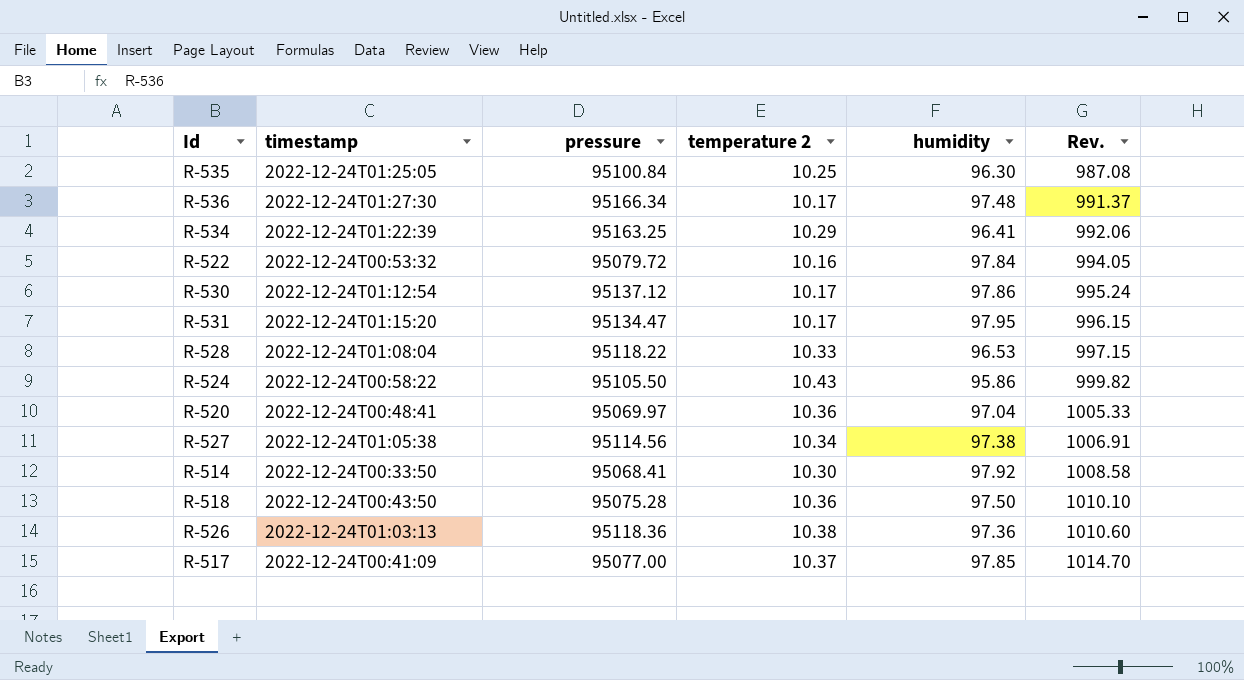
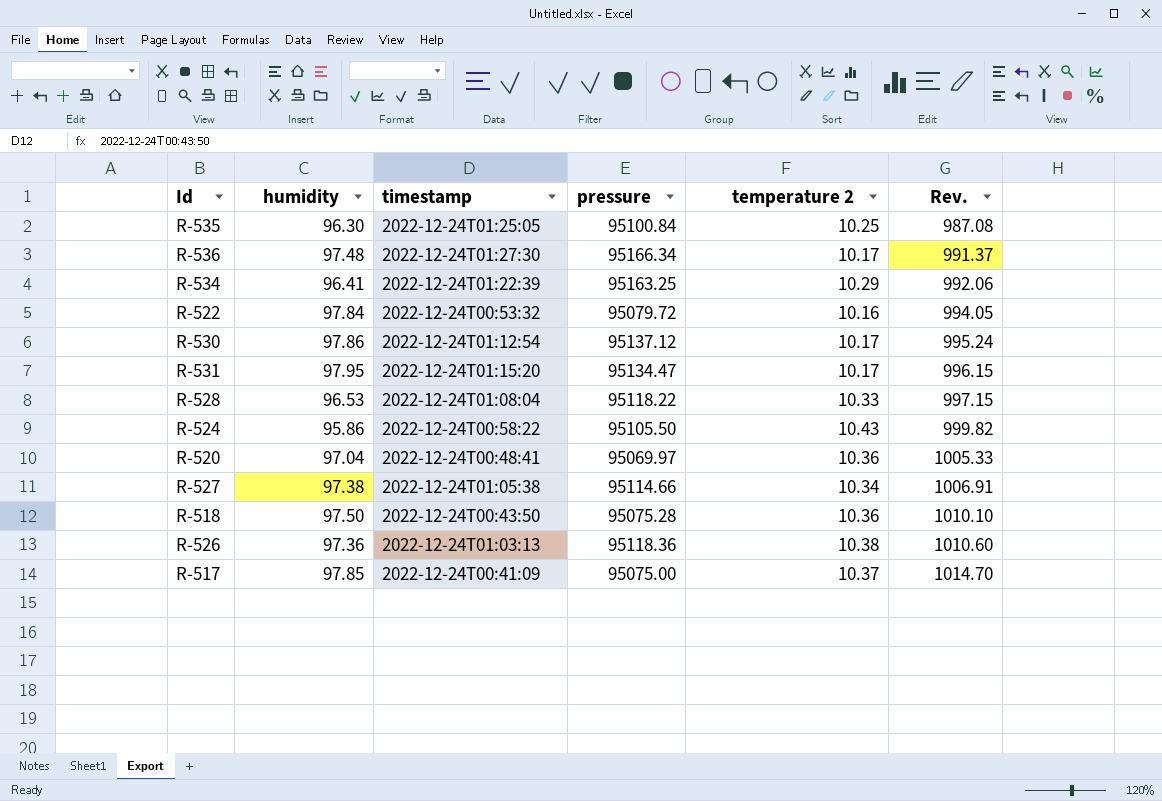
column humidity | position: 5 -> 2
row R-514: 2022-12-24T00:33:50 | 95068.41 | 10.30 | 97.92 | 1008.58 -> none
R-527 | pressure: 95114.56 -> 95114.66
R-517 | pressure: 95077.00 -> 95075.00

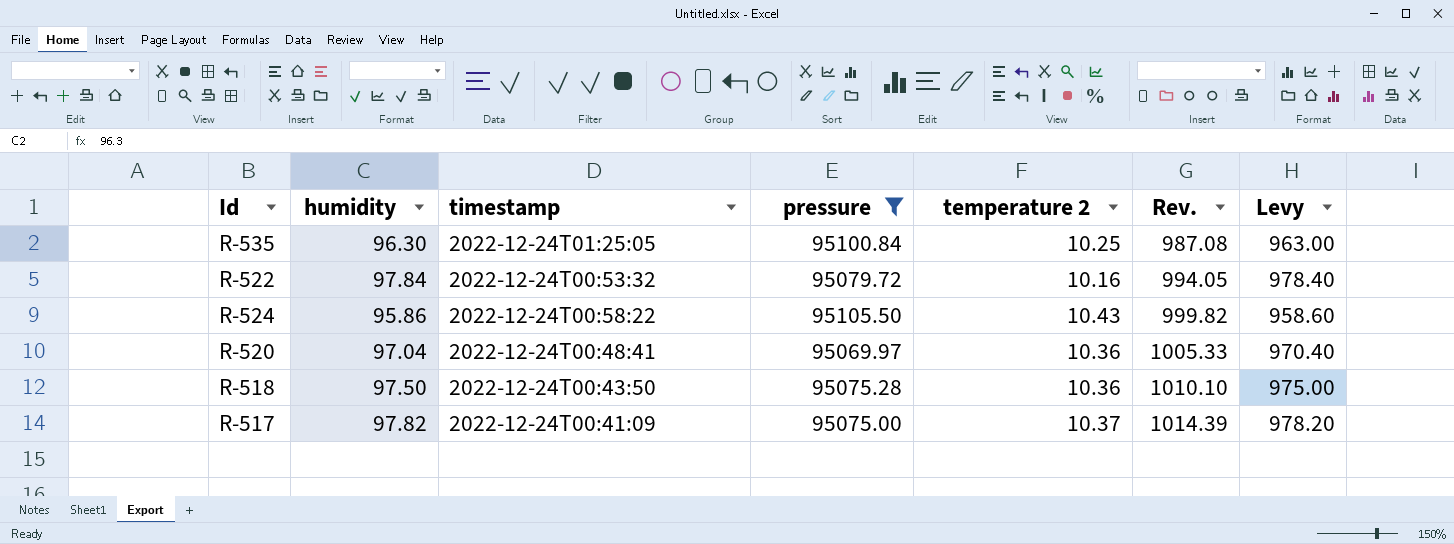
filter: none -> pressure <= 95105.50
column Levy | formula: none -> [humidity] * 10
R-517 | humidity: 97.85 -> 97.82
R-517 | Rev.: 1014.70 -> 1014.39

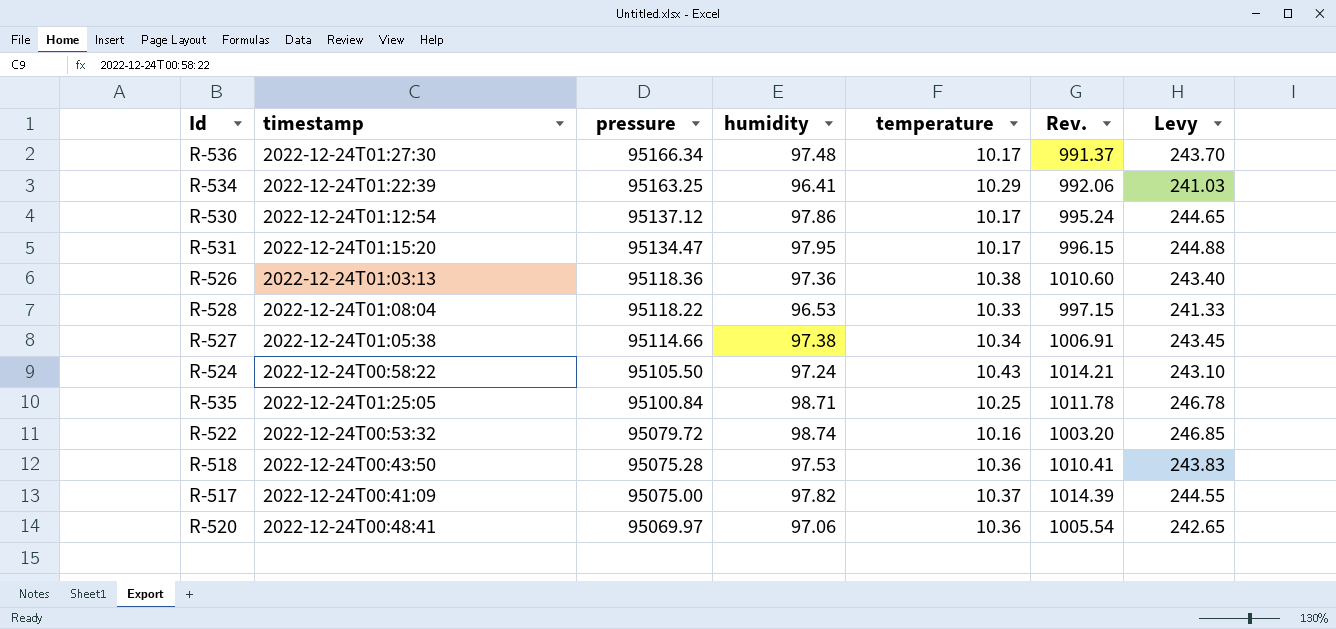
filter: pressure <= 95105.50 -> none
row order: Rev. ascending -> pressure descending
column humidity | position: 2 -> 4
column name: temperature 2 -> temperature
column Levy | formula: [humidity] * 10 -> [humidity] * 2.5
R-524 | humidity: 95.86 -> 97.24
R-524 | Rev.: 999.82 -> 1014.21
R-535 | humidity: 96.30 -> 98.71
R-535 | Rev.: 987.08 -> 1011.78
R-522 | humidity: 97.84 -> 98.74
R-522 | Rev.: 994.05 -> 1003.20
R-518 | humidity: 97.50 -> 97.53
R-518 | Rev.: 1010.10 -> 1010.41
R-520 | humidity: 97.04 -> 97.06
R-520 | Rev.: 1005.33 -> 1005.54

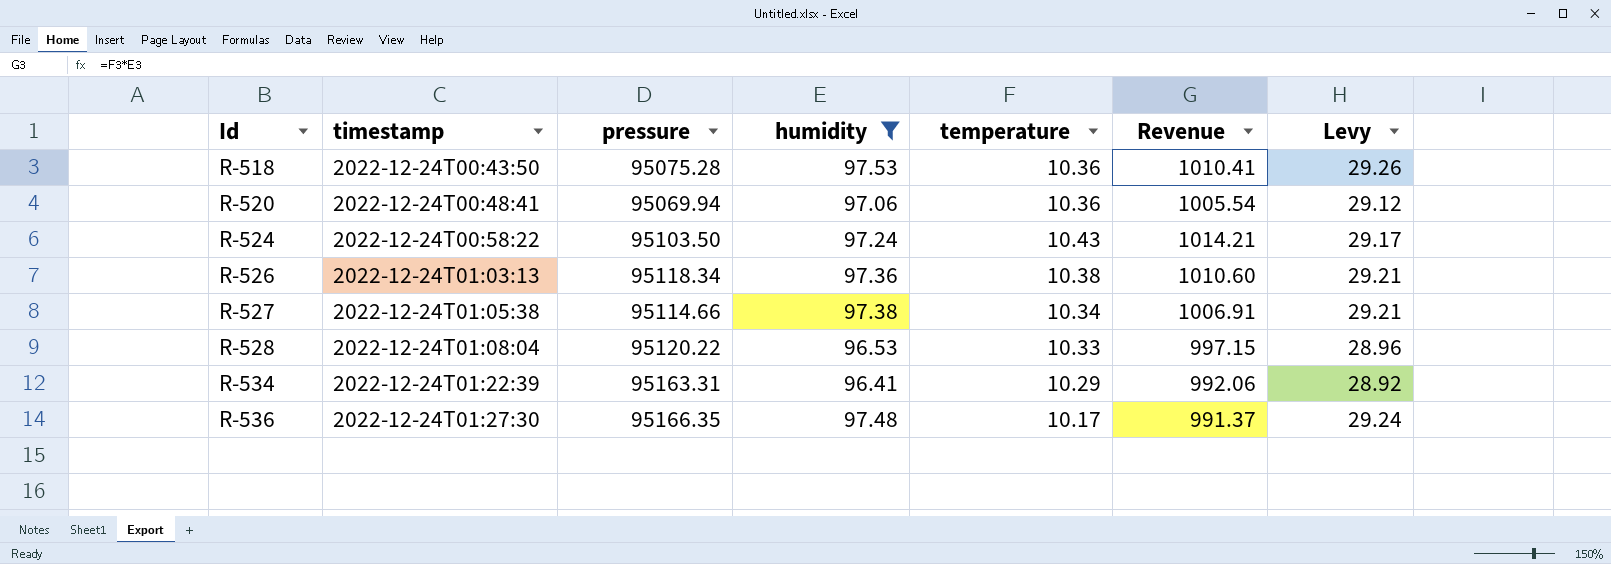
filter: none -> humidity <= 97.53
row order: pressure descending -> Id ascending
column name: Rev. -> Revenue
column Levy | formula: [humidity] * 2.5 -> [humidity] * 0.3
R-520 | pressure: 95069.97 -> 95069.94
R-524 | pressure: 95105.50 -> 95103.50
R-526 | pressure: 95118.36 -> 95118.34
R-528 | pressure: 95118.22 -> 95120.22
R-534 | pressure: 95163.25 -> 95163.31
R-536 | pressure: 95166.34 -> 95166.35

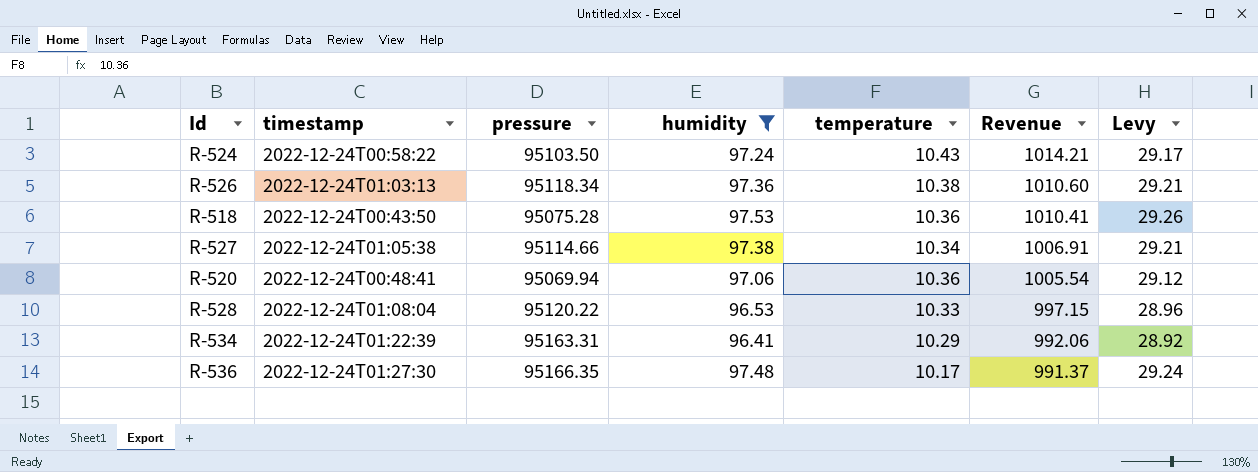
row order: Id ascending -> Revenue descending

